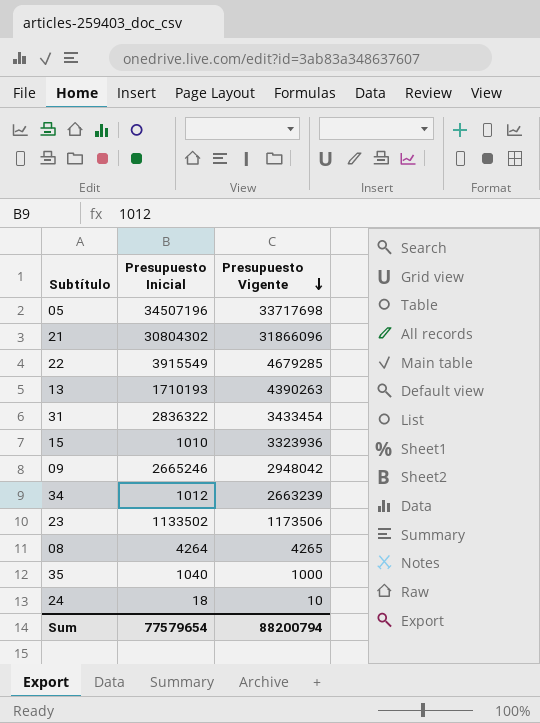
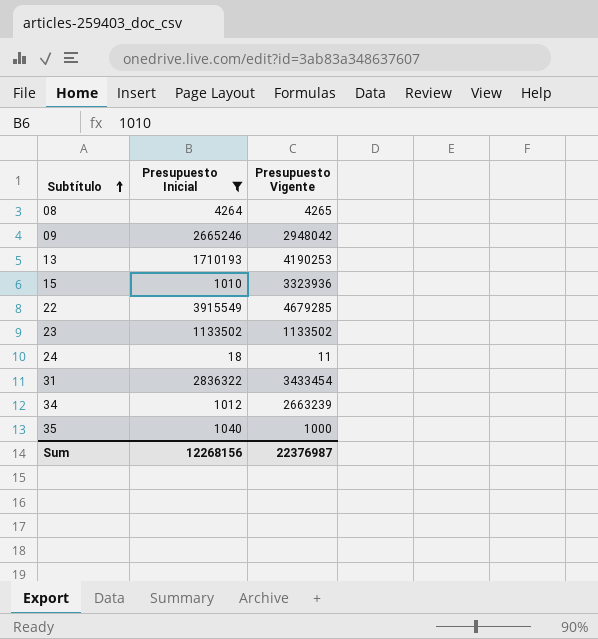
filter: none -> Presupuesto Inicial <= 3915549
row order: Presupuesto Vigente descending -> Subtítulo ascending
13 | Presupuesto Vigente: 4390263 -> 4190253
23 | Presupuesto Vigente: 1173506 -> 1133502
24 | Presupuesto Vigente: 10 -> 11
Sum | Presupuesto Inicial: 77579654 -> 12268156
Sum | Presupuesto Vigente: 88200794 -> 22376987

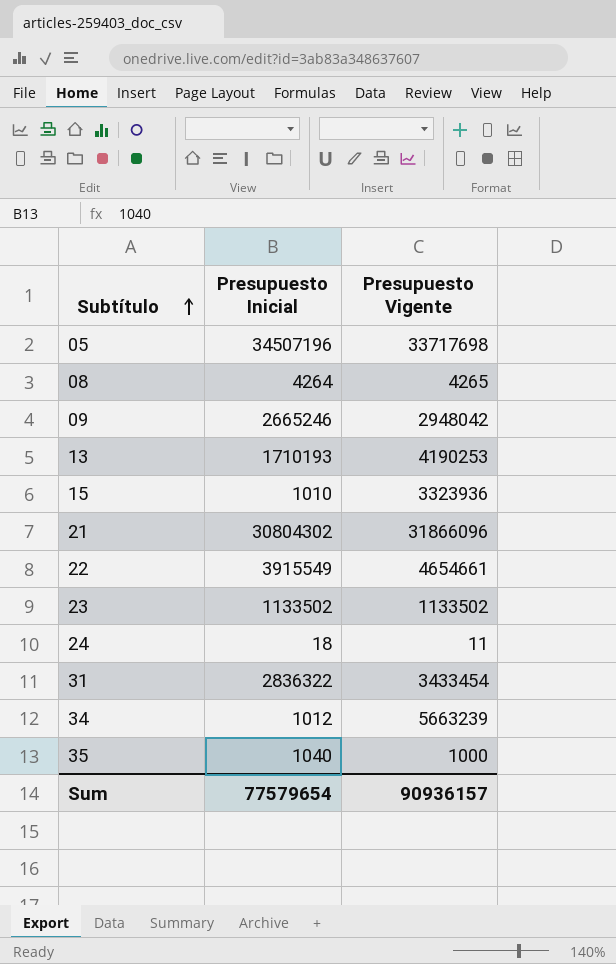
filter: Presupuesto Inicial <= 3915549 -> none
22 | Presupuesto Vigente: 4679285 -> 4654661
34 | Presupuesto Vigente: 2663239 -> 5663239
Sum | Presupuesto Inicial: 12268156 -> 77579654
Sum | Presupuesto Vigente: 22376987 -> 90936157

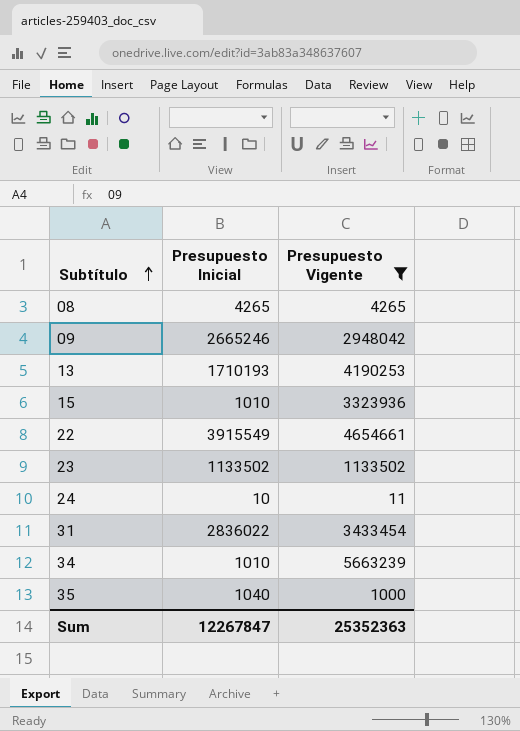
filter: none -> Presupuesto Vigente <= 5663239
08 | Presupuesto Inicial: 4264 -> 4265
24 | Presupuesto Inicial: 18 -> 10
31 | Presupuesto Inicial: 2836322 -> 2836022
34 | Presupuesto Inicial: 1012 -> 1010
Sum | Presupuesto Inicial: 77579654 -> 12267847
Sum | Presupuesto Vigente: 90936157 -> 25352363

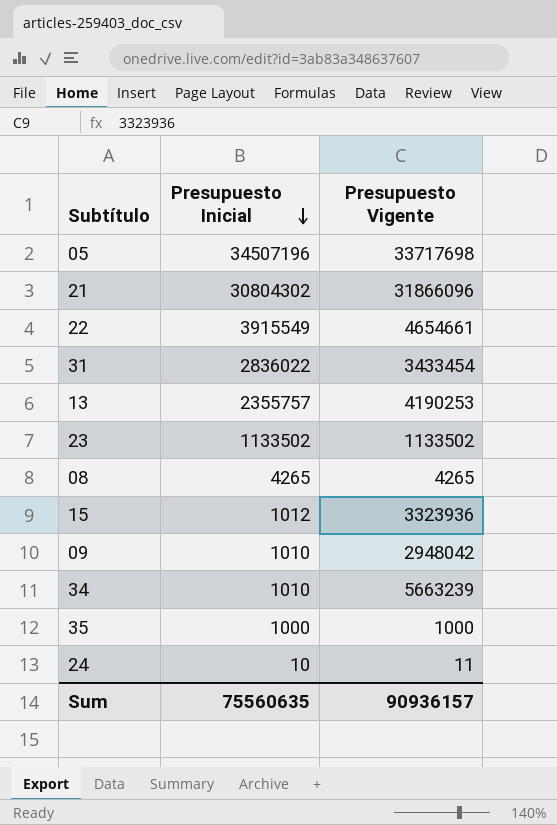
filter: Presupuesto Vigente <= 5663239 -> none
row order: Subtítulo ascending -> Presupuesto Inicial descending
13 | Presupuesto Inicial: 1710193 -> 2355757
15 | Presupuesto Inicial: 1010 -> 1012
09 | Presupuesto Inicial: 2665246 -> 1010
35 | Presupuesto Inicial: 1040 -> 1000
Sum | Presupuesto Inicial: 12267847 -> 75560635
Sum | Presupuesto Vigente: 25352363 -> 90936157

